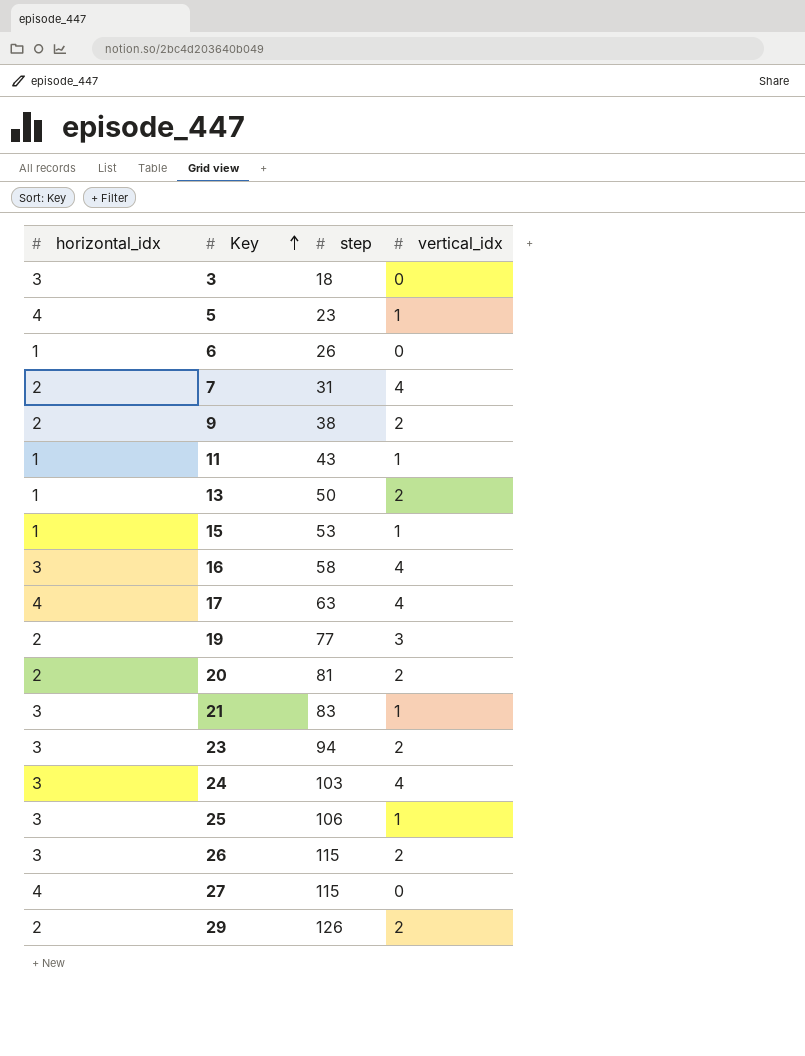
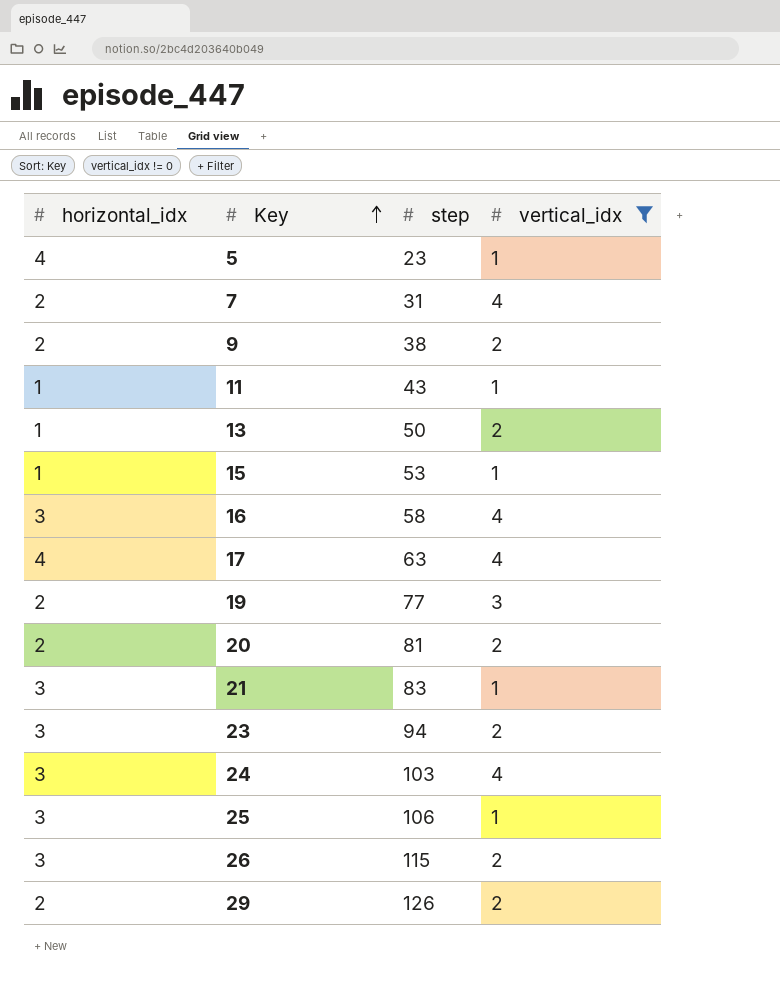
filter: none -> vertical_idx != 0

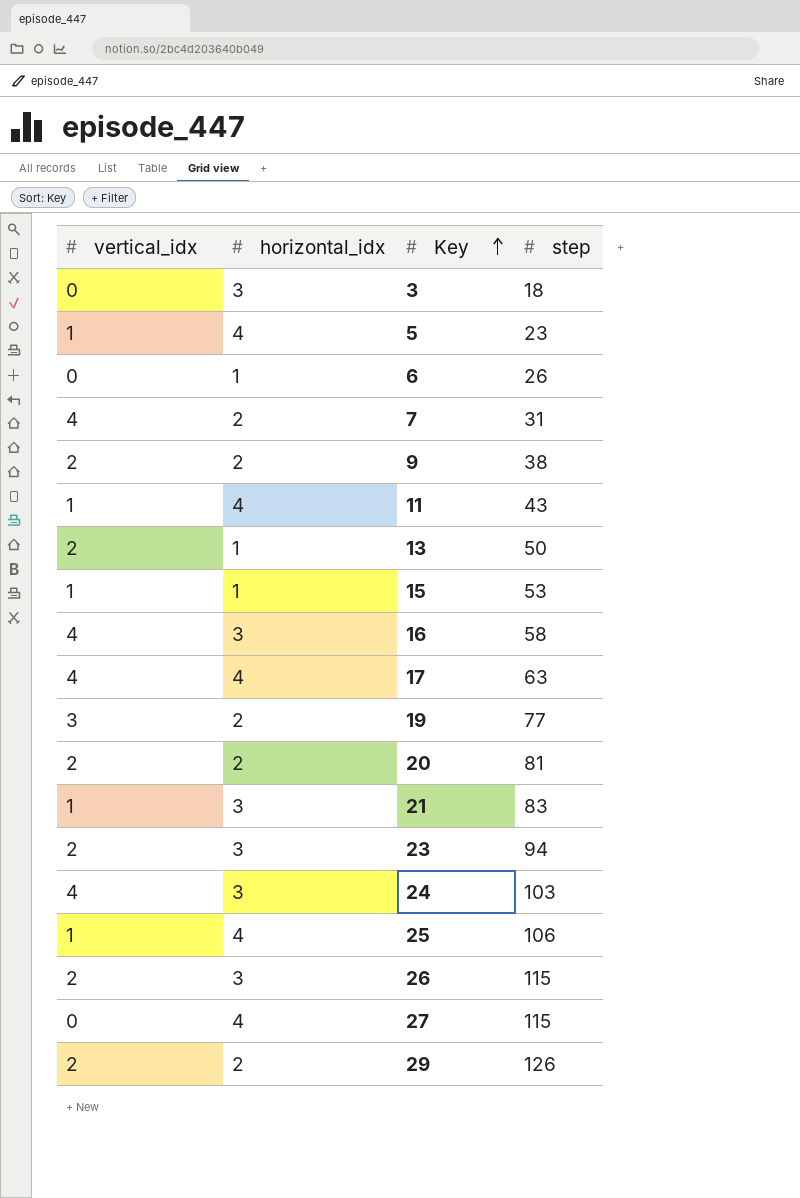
filter: vertical_idx != 0 -> none
column vertical_idx | position: 4 -> 1
11 | horizontal_idx: 1 -> 4
25 | horizontal_idx: 3 -> 4

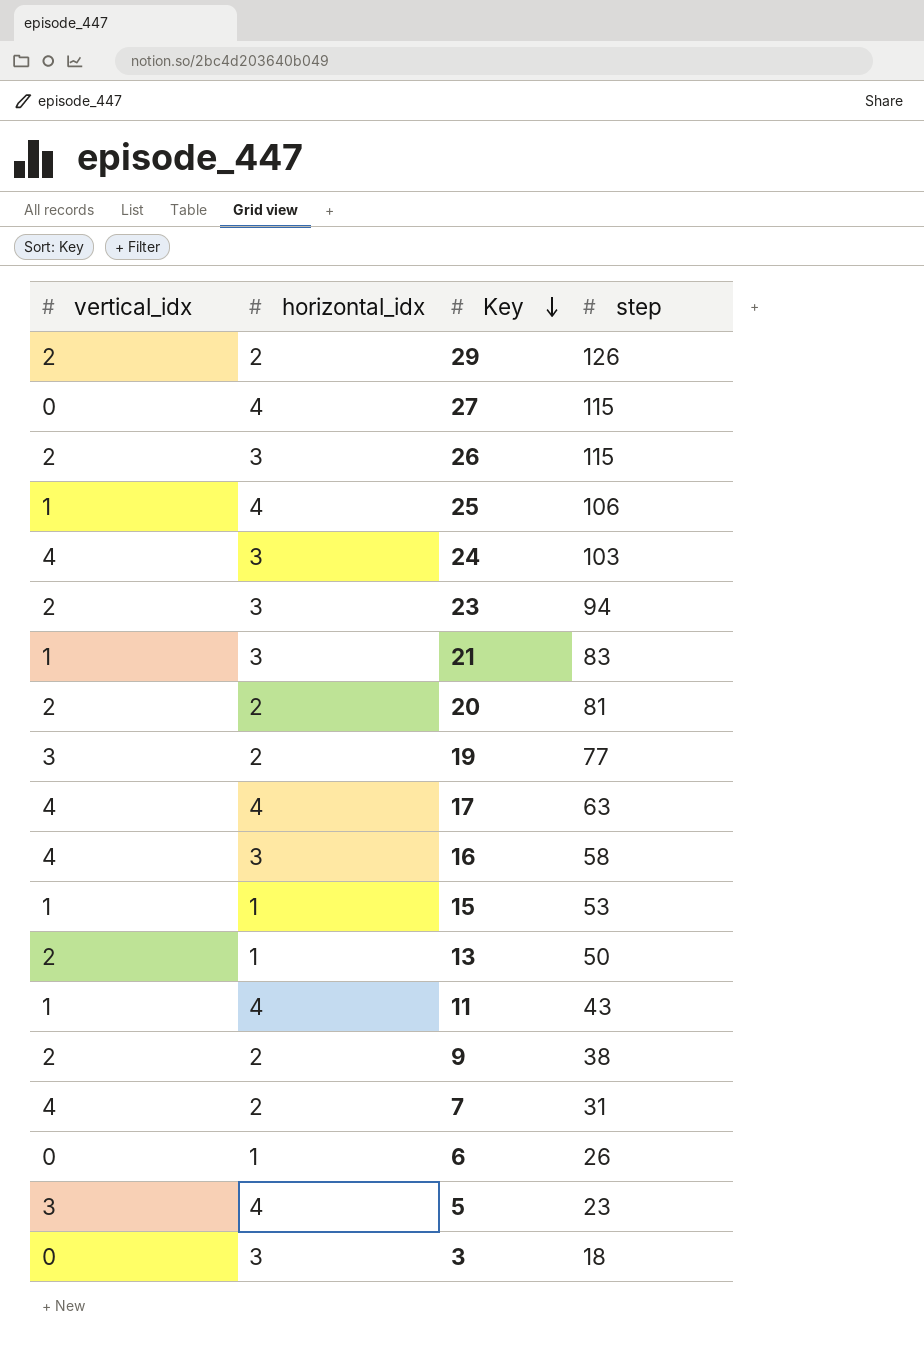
row order: Key ascending -> Key descending
5 | vertical_idx: 1 -> 3

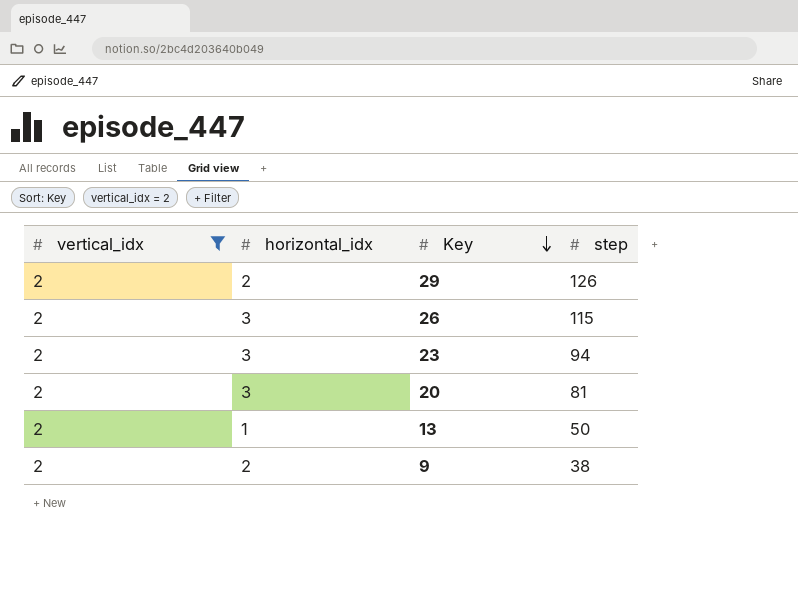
filter: none -> vertical_idx = 2
20 | horizontal_idx: 2 -> 3

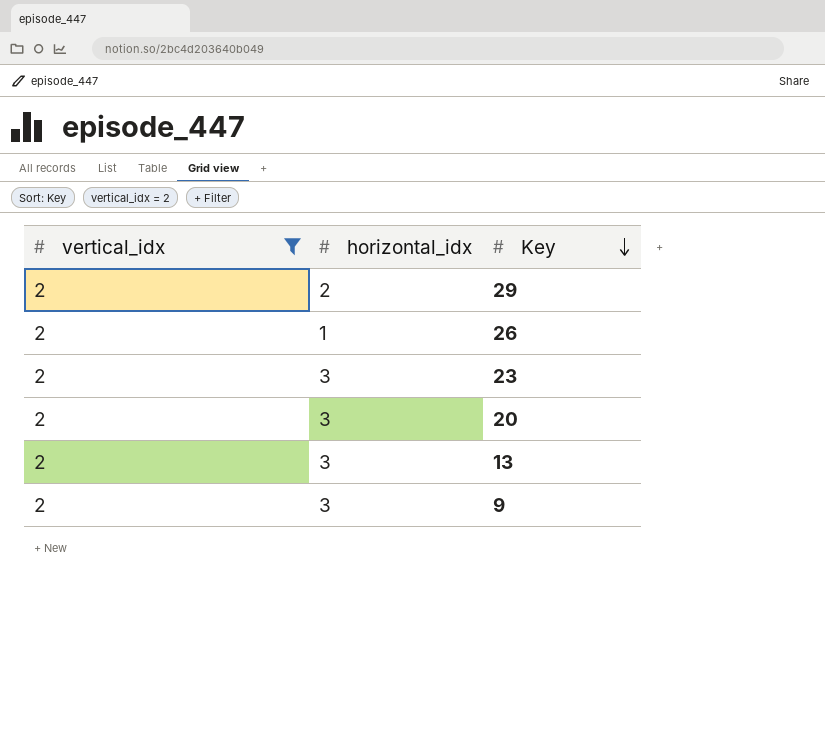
column step | position: 4 -> none
26 | horizontal_idx: 3 -> 1
13 | horizontal_idx: 1 -> 3
9 | horizontal_idx: 2 -> 3

